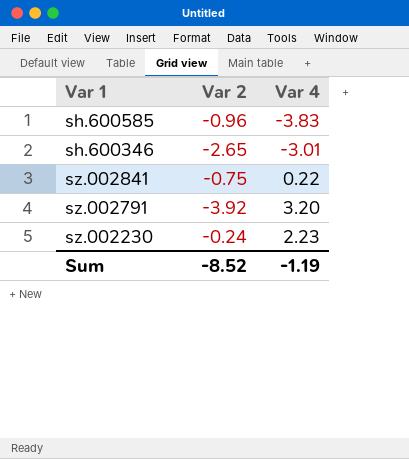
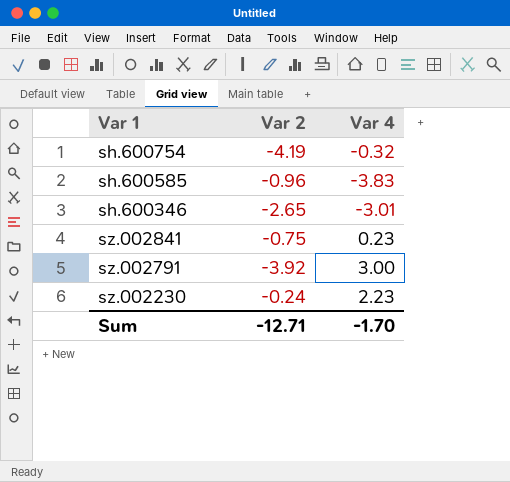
row sh.600754: none -> -4.19 | -0.32
sz.002841 | Var 4: 0.22 -> 0.23
sz.002791 | Var 4: 3.20 -> 3.00
Sum | Var 2: -8.52 -> -12.71
Sum | Var 4: -1.19 -> -1.70

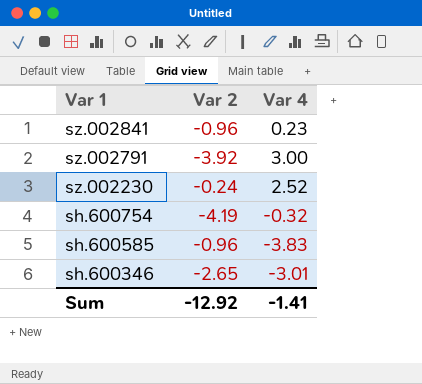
row order: none -> Var 1 descending
sz.002841 | Var 2: -0.75 -> -0.96
sz.002230 | Var 4: 2.23 -> 2.52
Sum | Var 2: -12.71 -> -12.92
Sum | Var 4: -1.70 -> -1.41

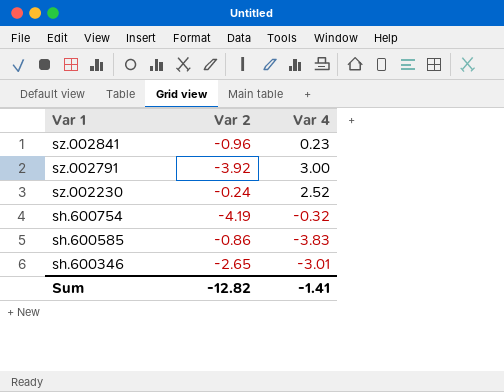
sh.600585 | Var 2: -0.96 -> -0.86
Sum | Var 2: -12.92 -> -12.82

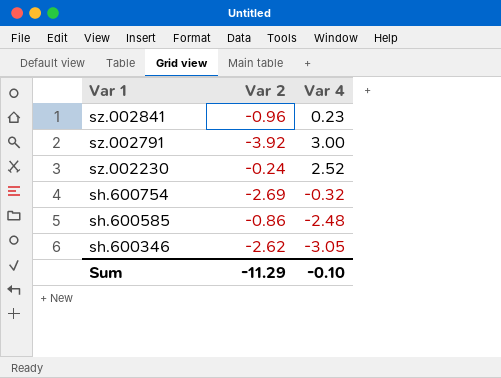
sh.600754 | Var 2: -4.19 -> -2.69
sh.600585 | Var 4: -3.83 -> -2.48
sh.600346 | Var 2: -2.65 -> -2.62
sh.600346 | Var 4: -3.01 -> -3.05
Sum | Var 2: -12.82 -> -11.29
Sum | Var 4: -1.41 -> -0.10

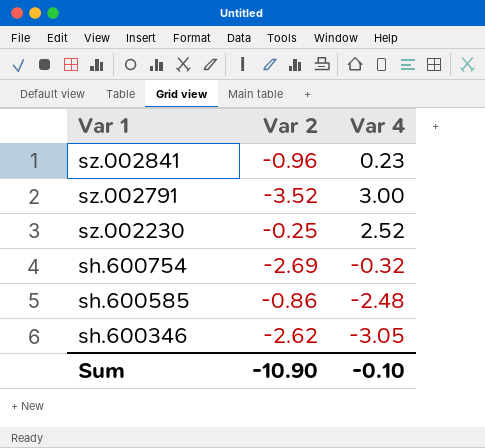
sz.002791 | Var 2: -3.92 -> -3.52
sz.002230 | Var 2: -0.24 -> -0.25
Sum | Var 2: -11.29 -> -10.90

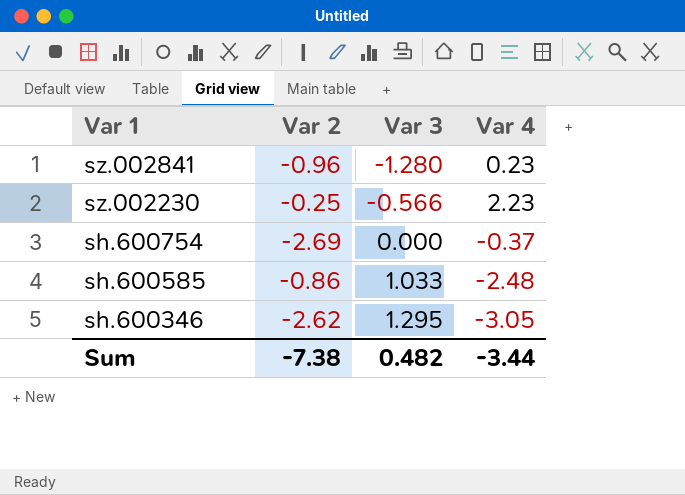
column Var 3 | position: none -> 3
row sz.002791: -3.52 | 3.00 -> none
sz.002230 | Var 4: 2.52 -> 2.23
sh.600754 | Var 4: -0.32 -> -0.37
Sum | Var 2: -10.90 -> -7.38
Sum | Var 4: -0.10 -> -3.44

